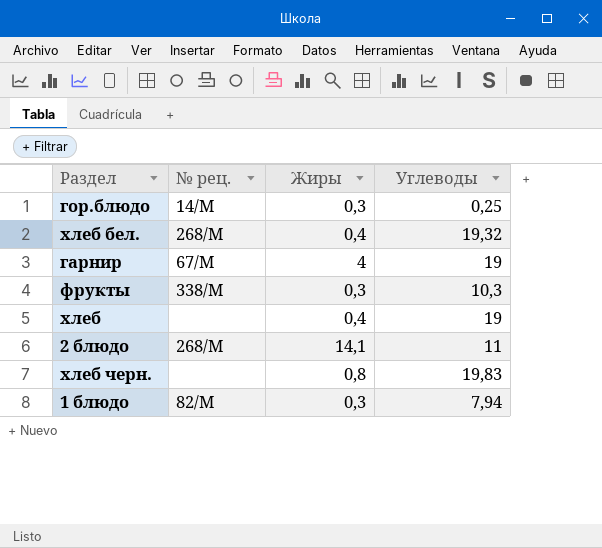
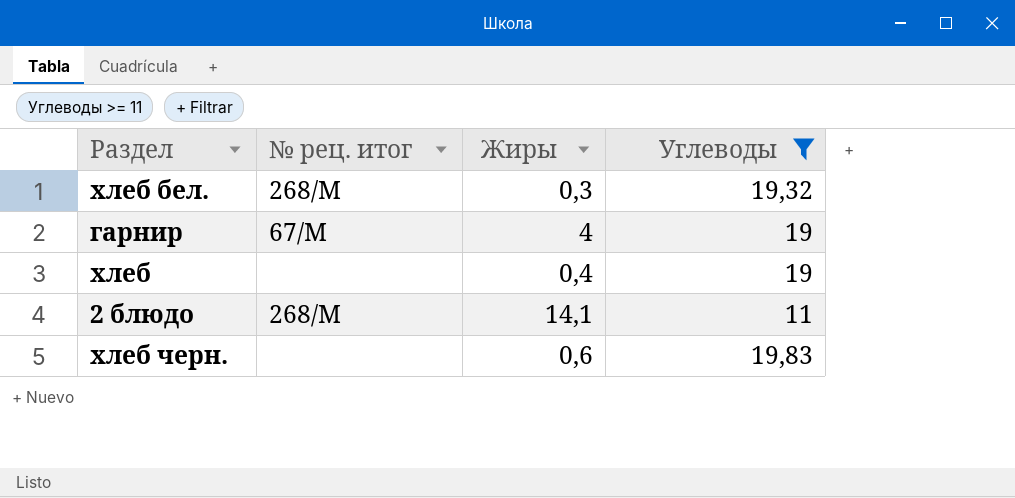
filter: none -> Углеводы >= 11
column name: № рец. -> № рец. итог
хлеб бел. | Жиры: 0,4 -> 0,3
хлеб черн. | Жиры: 0,8 -> 0,6

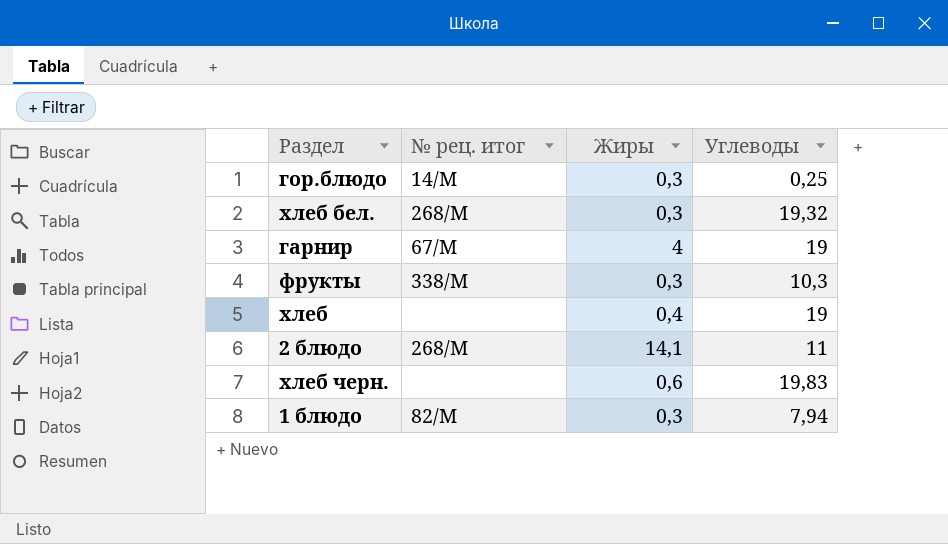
filter: Углеводы >= 11 -> none

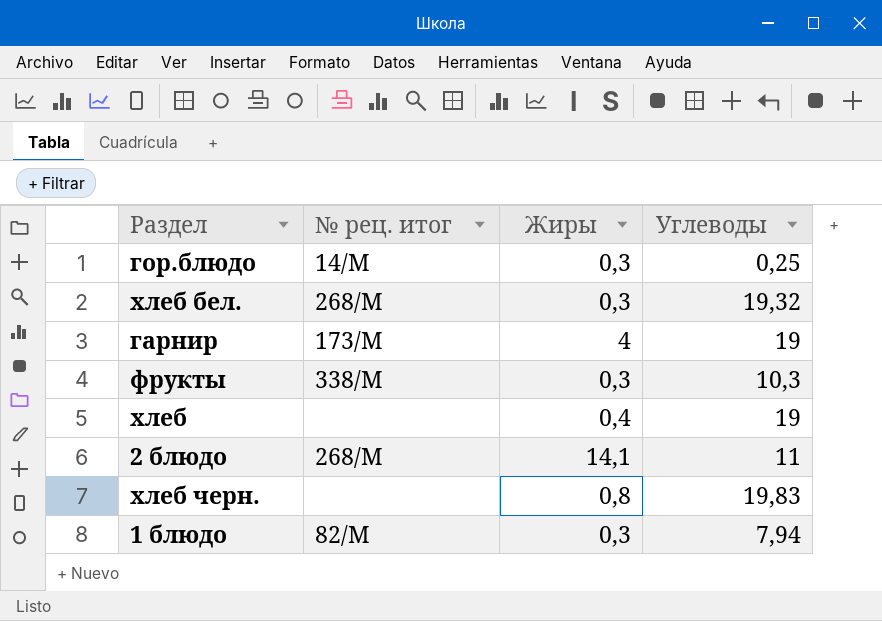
гарнир | № рец. итог: 67/М -> 173/М
хлеб черн. | Жиры: 0,6 -> 0,8

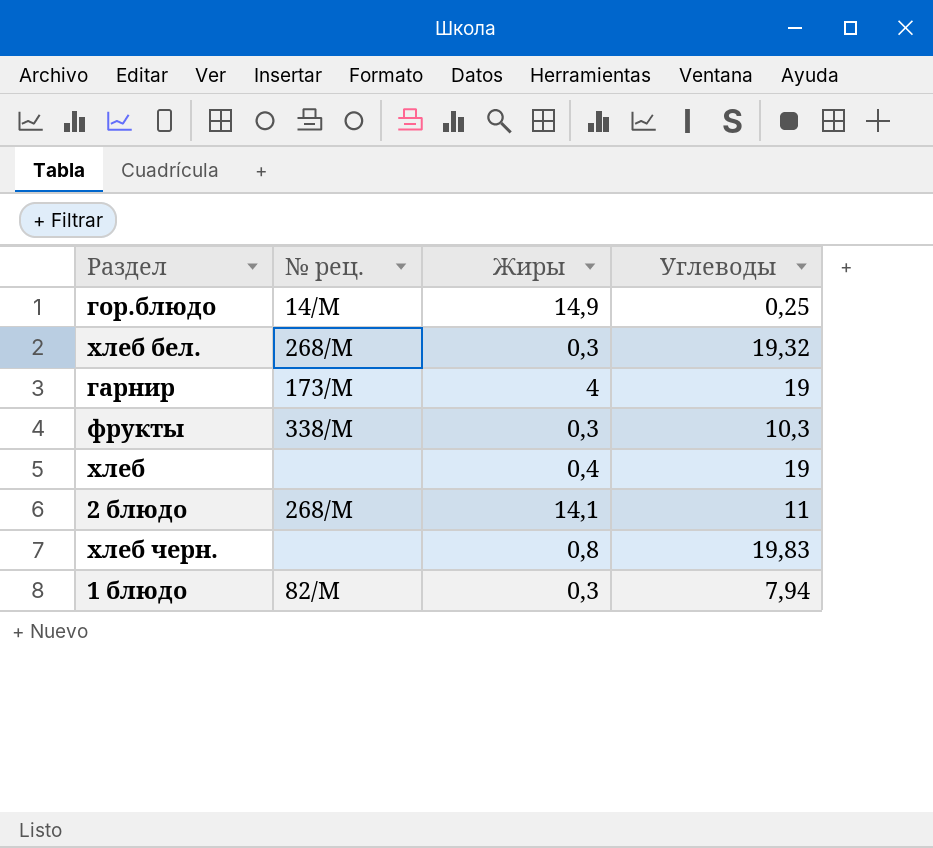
column name: № рец. итог -> № рец.
гор.блюдо | Жиры: 0,3 -> 14,9

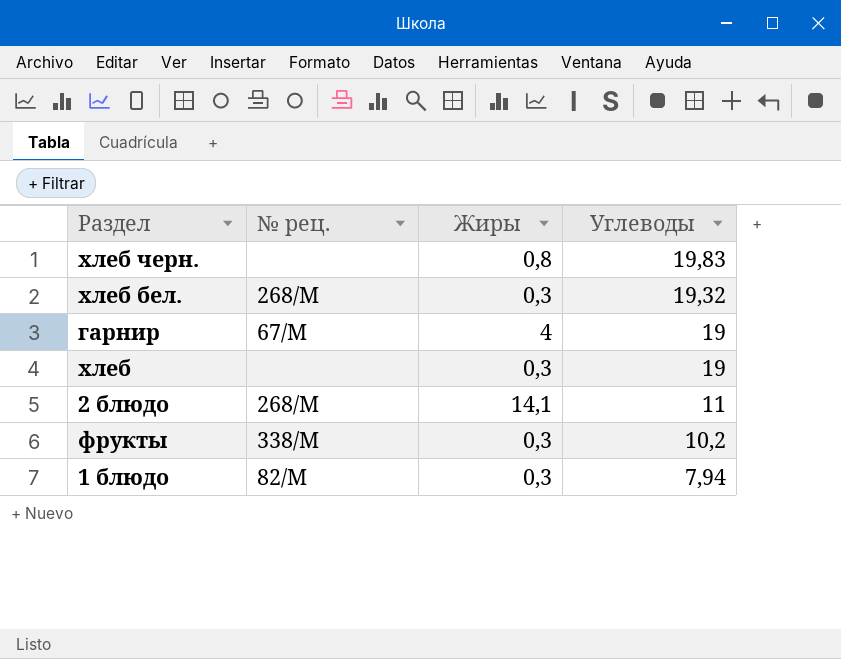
row order: none -> Углеводы descending
row гор.блюдо: 14/М | 14,9 | 0,25 -> none
гарнир | № рец.: 173/М -> 67/М
хлеб | Жиры: 0,4 -> 0,3
фрукты | Углеводы: 10,3 -> 10,2

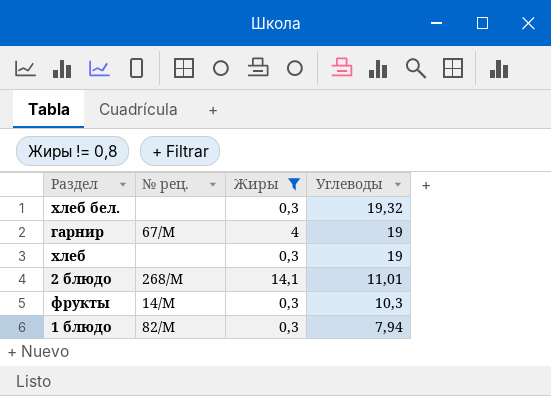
filter: none -> Жиры != 0,8
хлеб бел. | № рец.: 268/М -> none
2 блюдо | Углеводы: 11 -> 11,01
фрукты | № рец.: 338/М -> 14/М
фрукты | Углеводы: 10,2 -> 10,3

